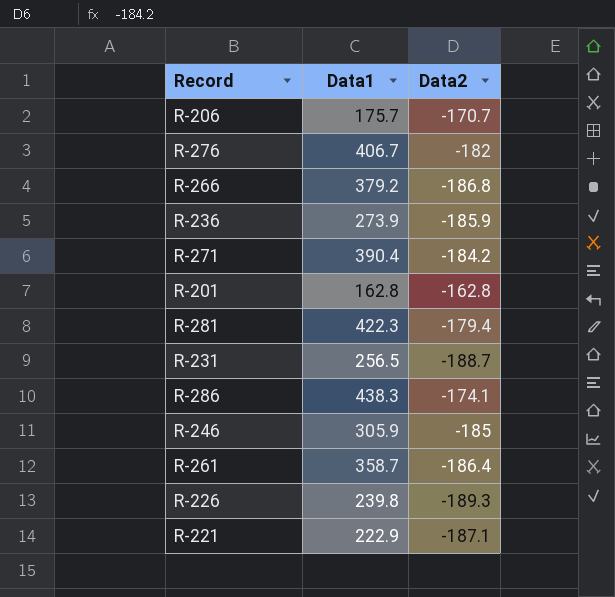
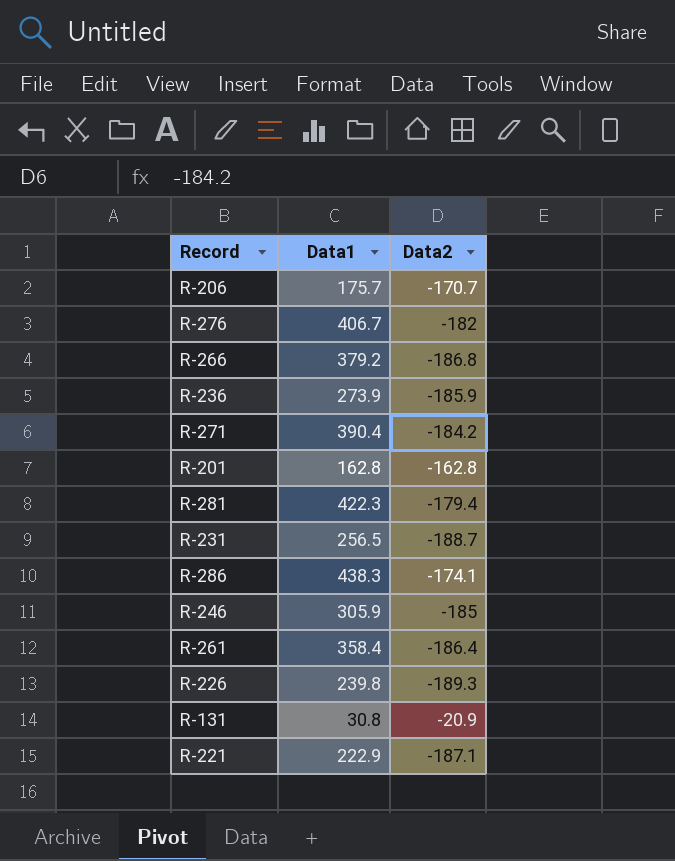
R-261 | Data1: 358.7 -> 358.4
row R-131: none -> 30.8 | -20.9

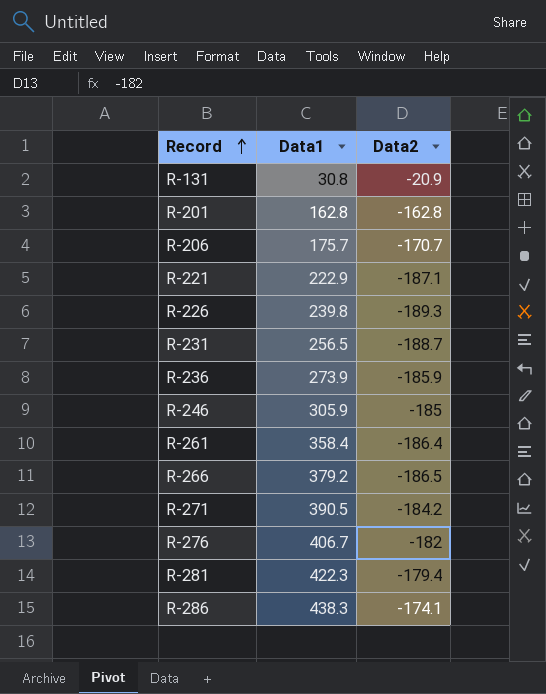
row order: none -> Record ascending
R-266 | Data2: -186.8 -> -186.5
R-271 | Data1: 390.4 -> 390.5

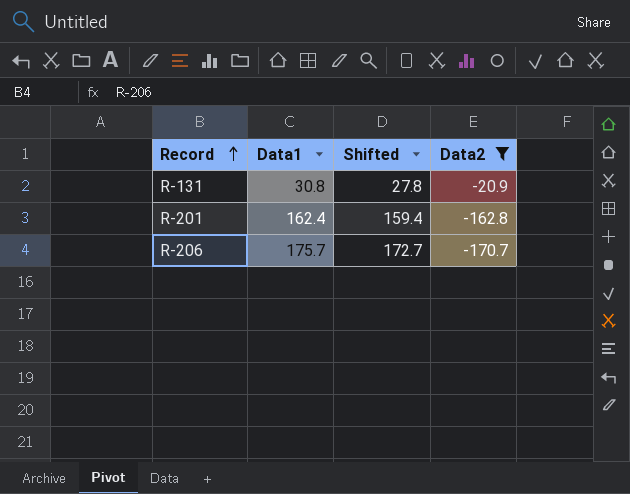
filter: none -> Data2 >= -170.7
column Shifted | formula: none -> [Data1] - 3
R-201 | Data1: 162.8 -> 162.4

